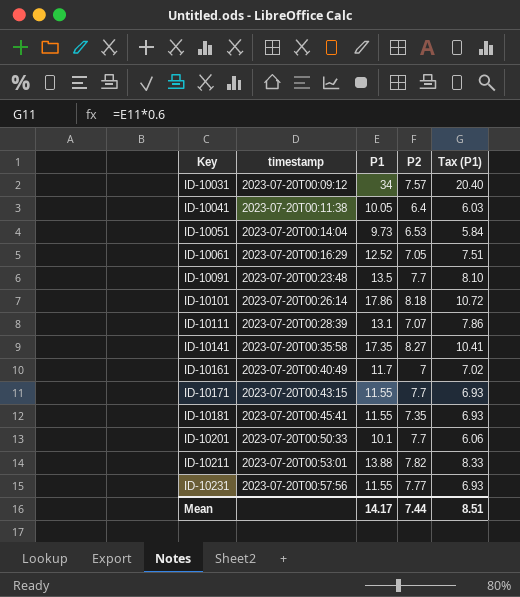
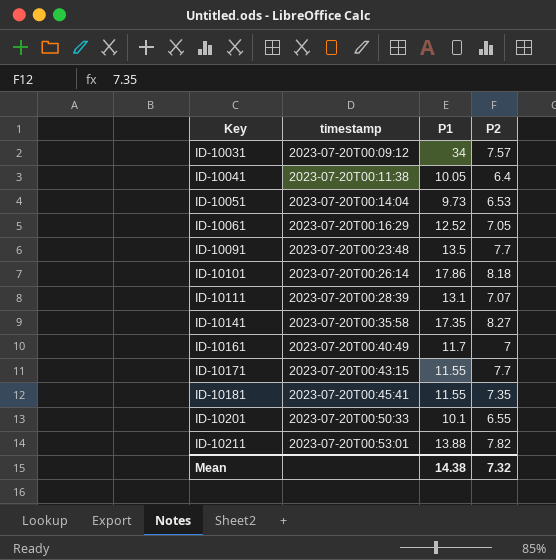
column Tax (P1) | formula: [P1] * 0.6 -> none
row ID-10231: 2023-07-20T00:57:56 | 11.55 | 7.77 | 6.93 -> none
ID-10201 | P2: 7.7 -> 6.55
Mean | P1: 14.17 -> 14.38
Mean | P2: 7.44 -> 7.32

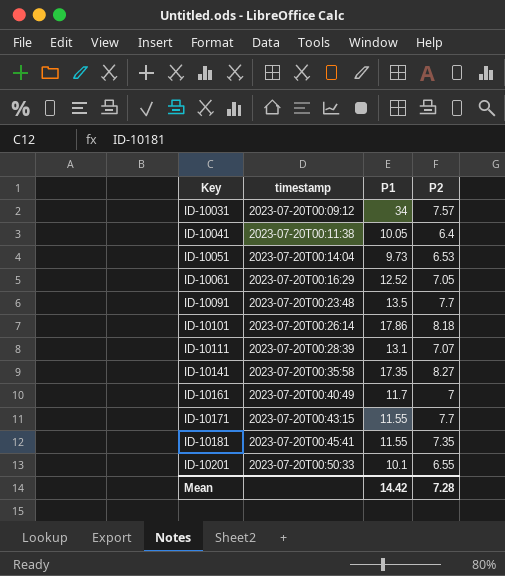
row ID-10211: 2023-07-20T00:53:01 | 13.88 | 7.82 -> none
Mean | P1: 14.38 -> 14.42
Mean | P2: 7.32 -> 7.28

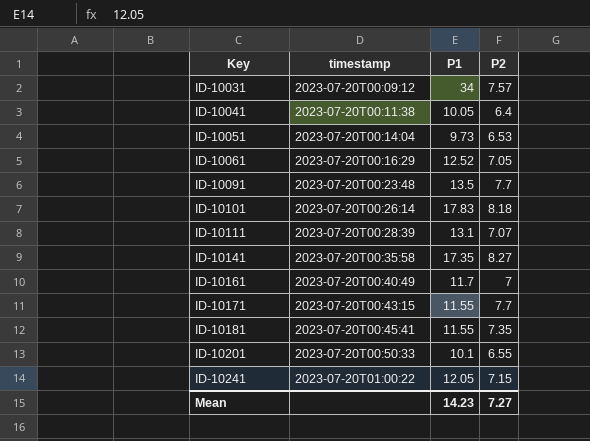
ID-10101 | P1: 17.86 -> 17.83
row ID-10241: none -> 2023-07-20T01:00:22 | 12.05 | 7.15
Mean | P1: 14.42 -> 14.23
Mean | P2: 7.28 -> 7.27

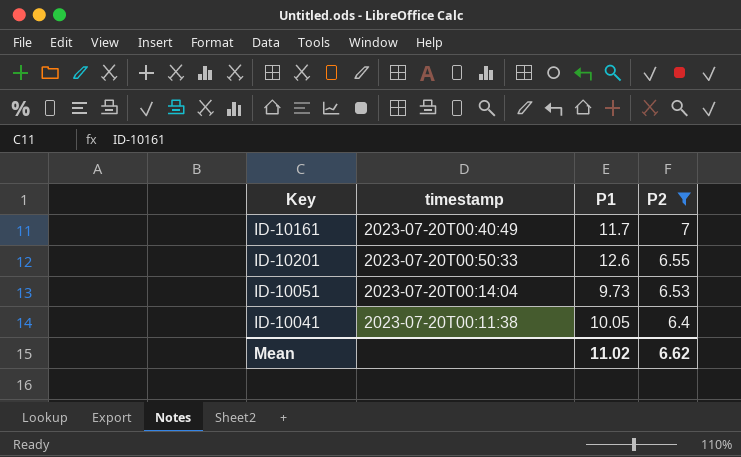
filter: none -> P2 <= 7
row order: Key ascending -> P2 descending
ID-10201 | P1: 10.1 -> 12.6
Mean | P1: 14.23 -> 11.02
Mean | P2: 7.27 -> 6.62

